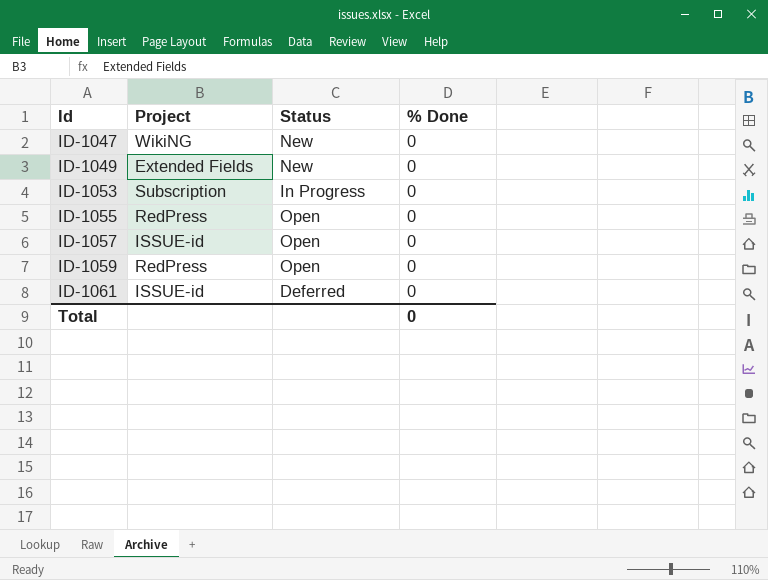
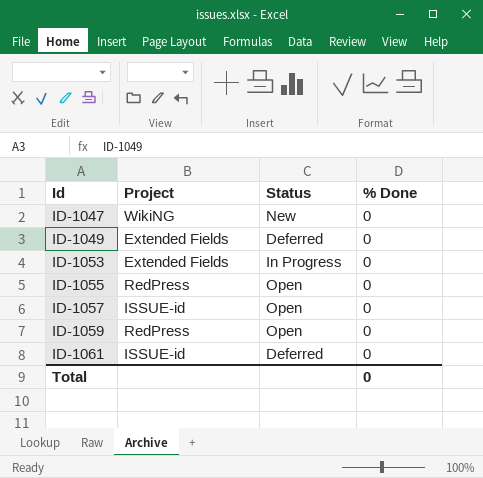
ID-1049 | Status: New -> Deferred
ID-1053 | Project: Subscription -> Extended Fields

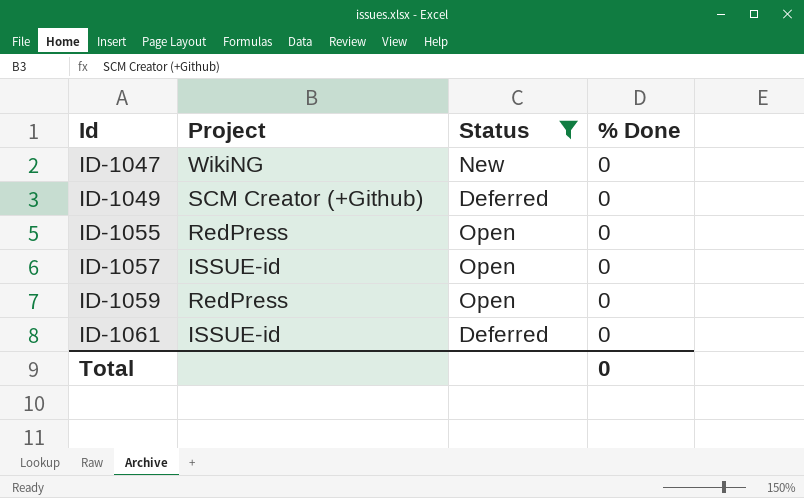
filter: none -> Status != In Progress
ID-1049 | Project: Extended Fields -> SCM Creator (+Github)

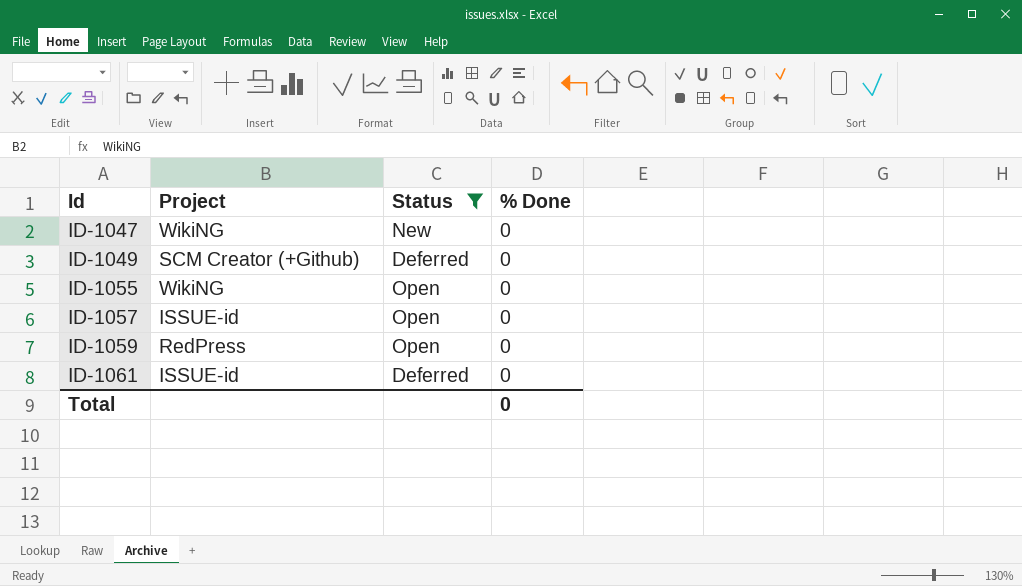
ID-1055 | Project: RedPress -> WikiNG

